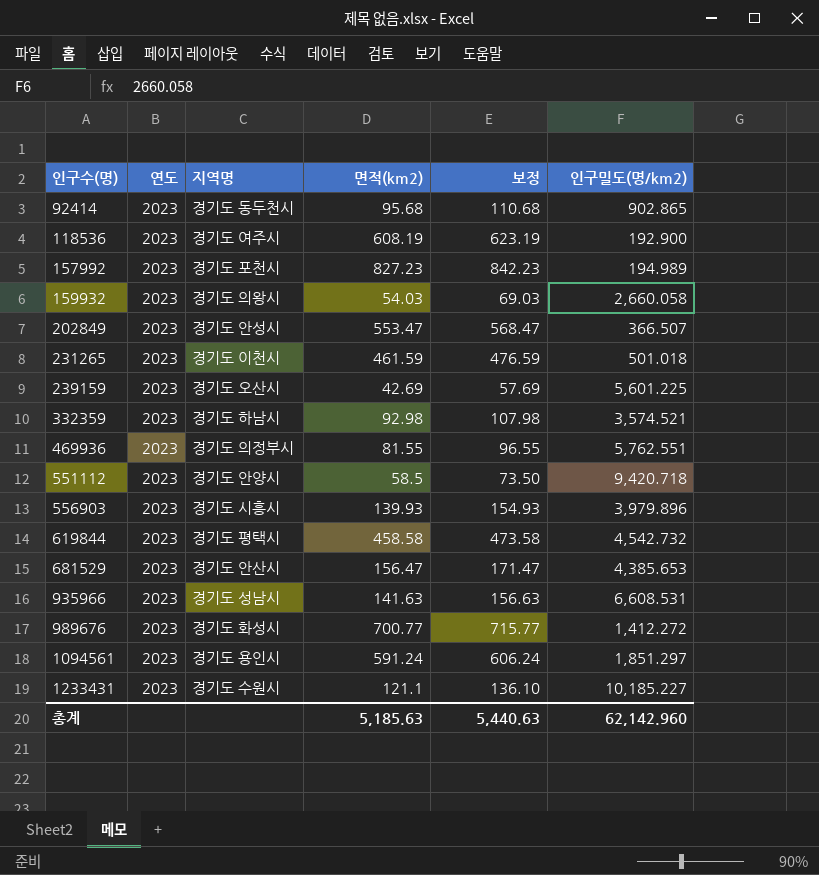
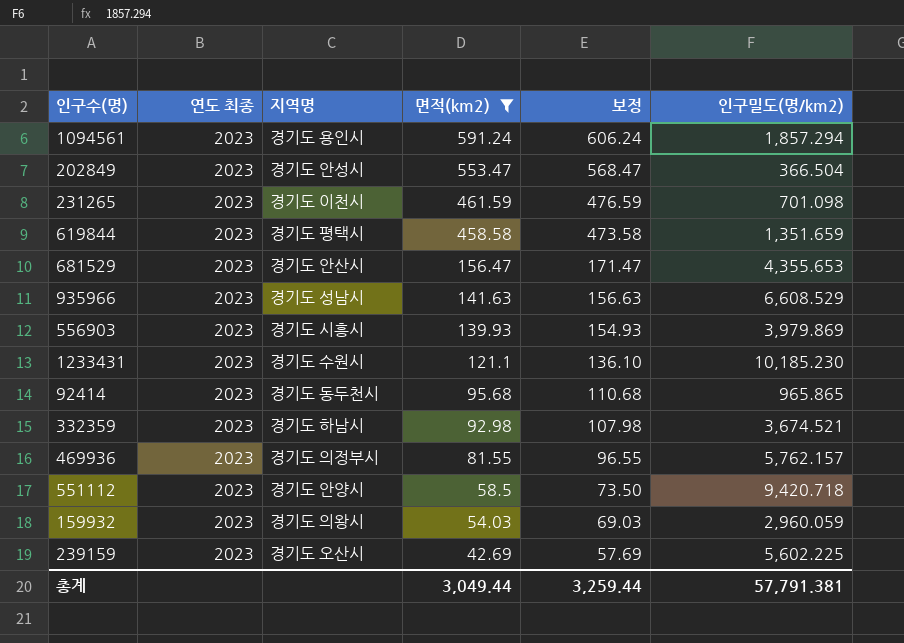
filter: none -> 면적(km2) <= 591.24
row order: 인구수(명) ascending -> 면적(km2) descending
column name: 연도 -> 연도 최종
1094561 | 인구밀도(명/km2): 1,851.297 -> 1,857.294
202849 | 인구밀도(명/km2): 366.507 -> 366.504
231265 | 인구밀도(명/km2): 501.018 -> 701.098
619844 | 인구밀도(명/km2): 4,542.732 -> 1,351.659
681529 | 인구밀도(명/km2): 4,385.653 -> 4,355.653
935966 | 인구밀도(명/km2): 6,608.531 -> 6,608.529
556903 | 인구밀도(명/km2): 3,979.896 -> 3,979.869
1233431 | 인구밀도(명/km2): 10,185.227 -> 10,185.230
92414 | 인구밀도(명/km2): 902.865 -> 965.865
332359 | 인구밀도(명/km2): 3,574.521 -> 3,674.521
469936 | 인구밀도(명/km2): 5,762.551 -> 5,762.157
159932 | 인구밀도(명/km2): 2,660.058 -> 2,960.059
239159 | 인구밀도(명/km2): 5,601.225 -> 5,602.225
총계 | 면적(km2): 5,185.63 -> 3,049.44
총계 | 보정: 5,440.63 -> 3,259.44
총계 | 인구밀도(명/km2): 62,142.960 -> 57,791.381

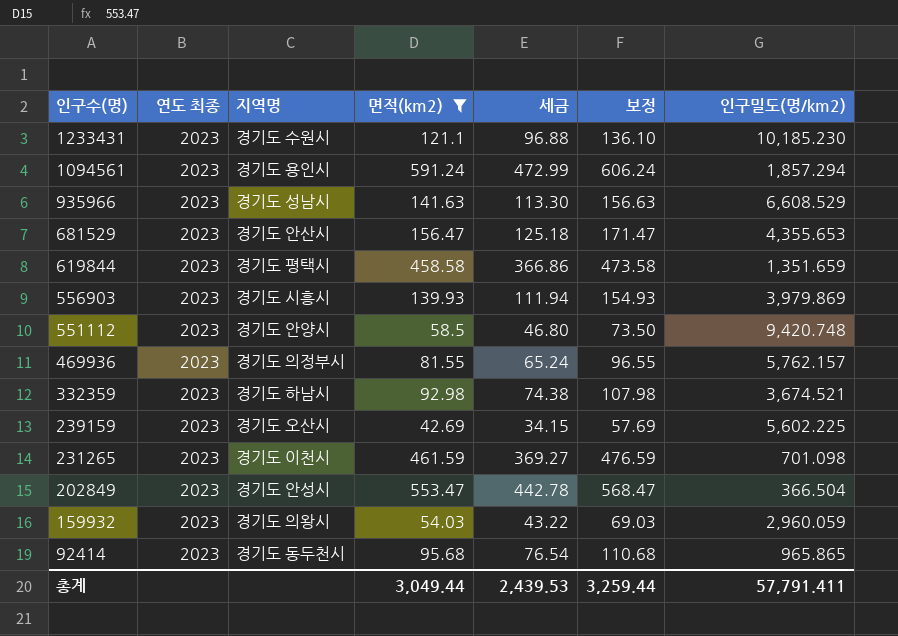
row order: 면적(km2) descending -> 인구수(명) descending
column 세금 | formula: none -> [면적(km2)] * 0.8
551112 | 인구밀도(명/km2): 9,420.718 -> 9,420.748
총계 | 인구밀도(명/km2): 57,791.381 -> 57,791.411

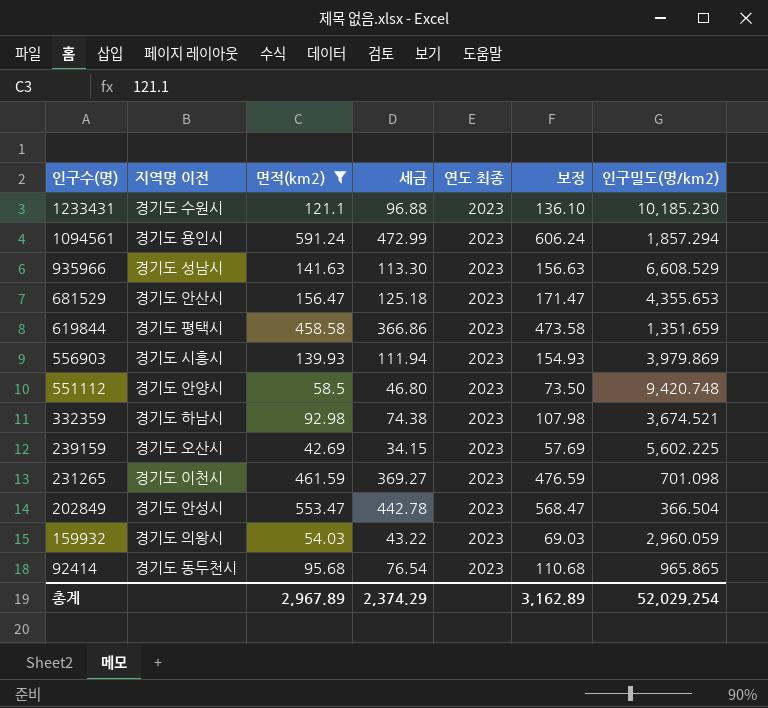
column name: 지역명 -> 지역명 이전
column 연도 최종 | position: 2 -> 5
row 469936: 2023 | 경기도 의정부시 | 81.55 | 65.24 | 96.55 | 5,762.157 -> none
총계 | 면적(km2): 3,049.44 -> 2,967.89
총계 | 세금: 2,439.53 -> 2,374.29
총계 | 보정: 3,259.44 -> 3,162.89
총계 | 인구밀도(명/km2): 57,791.411 -> 52,029.254

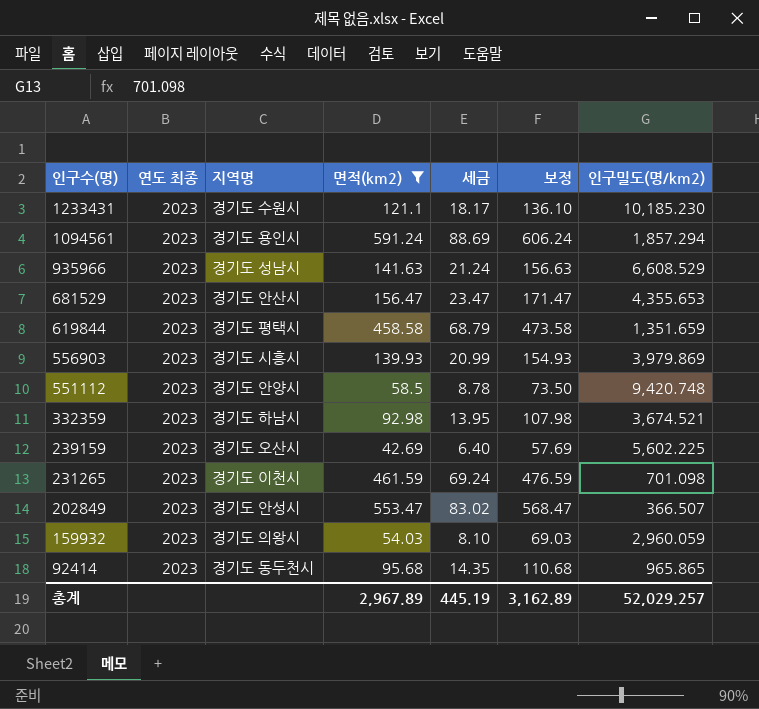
column 연도 최종 | position: 5 -> 2
column name: 지역명 이전 -> 지역명
column 세금 | formula: [면적(km2)] * 0.8 -> [면적(km2)] * 0.15
202849 | 인구밀도(명/km2): 366.504 -> 366.507
총계 | 세금: 2,374.29 -> 445.19
총계 | 인구밀도(명/km2): 52,029.254 -> 52,029.257

